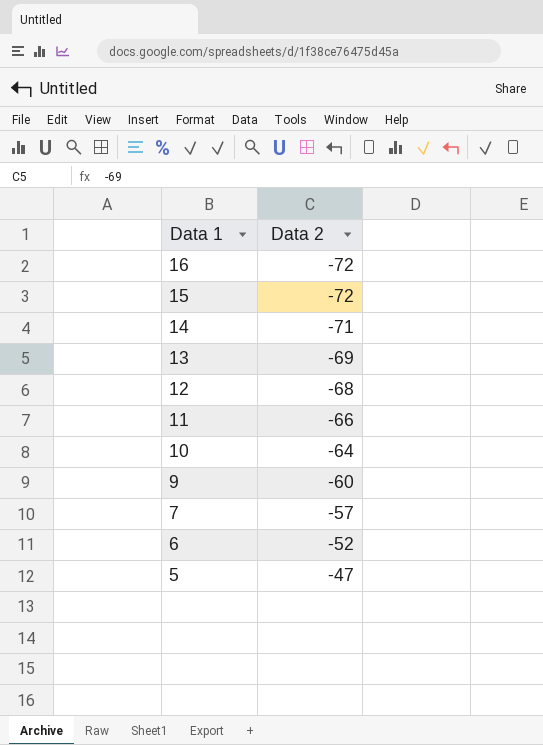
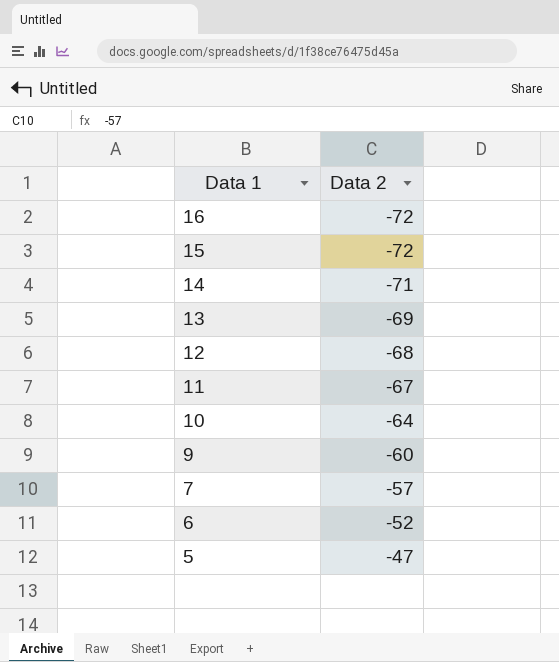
11 | Data 2: -66 -> -67

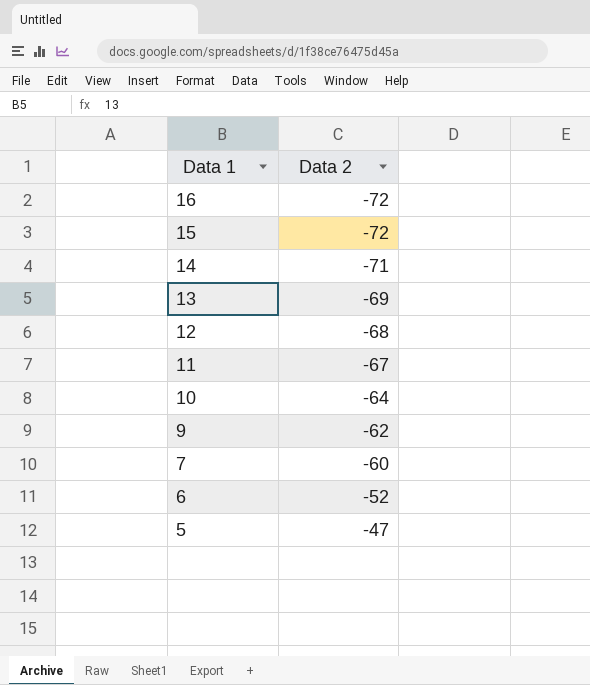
9 | Data 2: -60 -> -62
7 | Data 2: -57 -> -60

